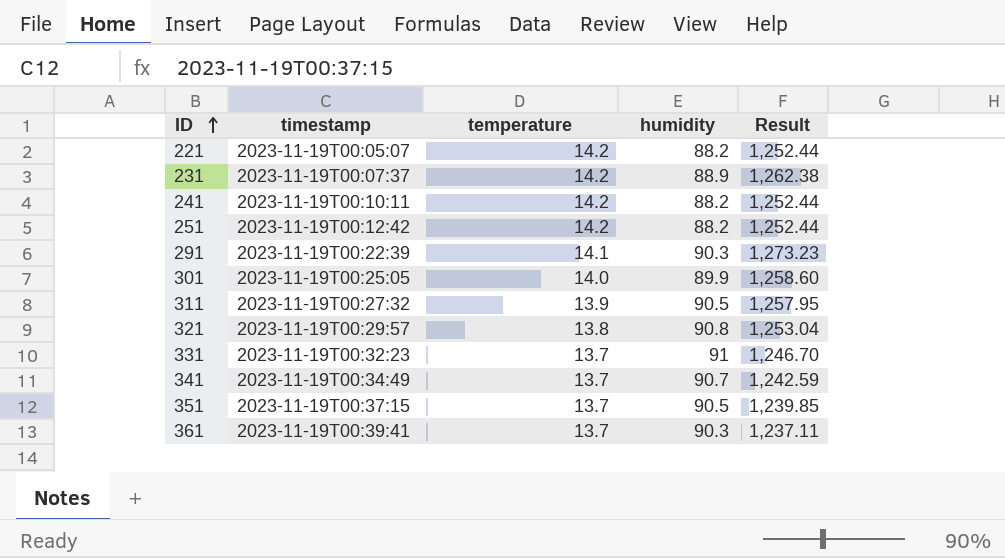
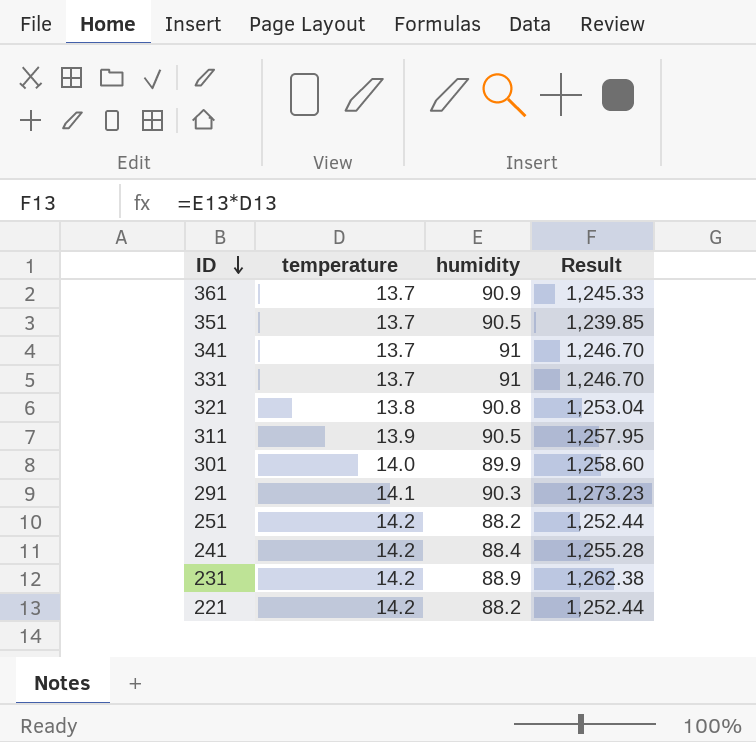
row order: ID ascending -> ID descending
column timestamp | position: 2 -> none
361 | humidity: 90.3 -> 90.9
361 | Result: 1,237.11 -> 1,245.33
341 | humidity: 90.7 -> 91
341 | Result: 1,242.59 -> 1,246.70
241 | humidity: 88.2 -> 88.4
241 | Result: 1,252.44 -> 1,255.28

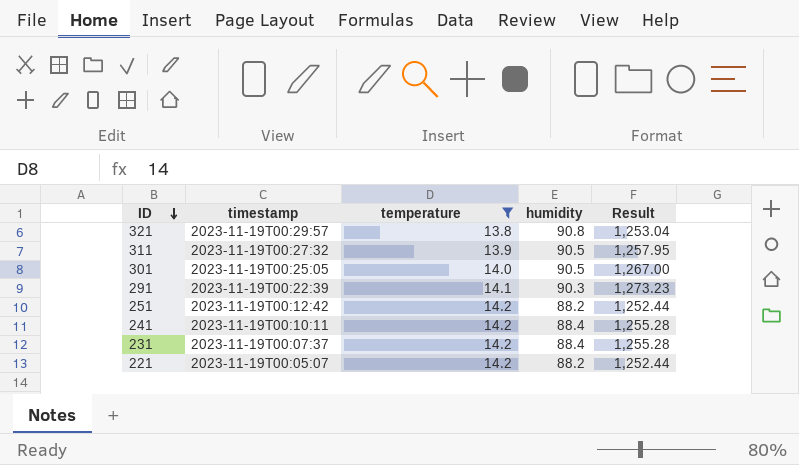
filter: none -> temperature != 13.7
column timestamp | position: none -> 2
301 | humidity: 89.9 -> 90.5
301 | Result: 1,258.60 -> 1,267.00
231 | humidity: 88.9 -> 88.4
231 | Result: 1,262.38 -> 1,255.28

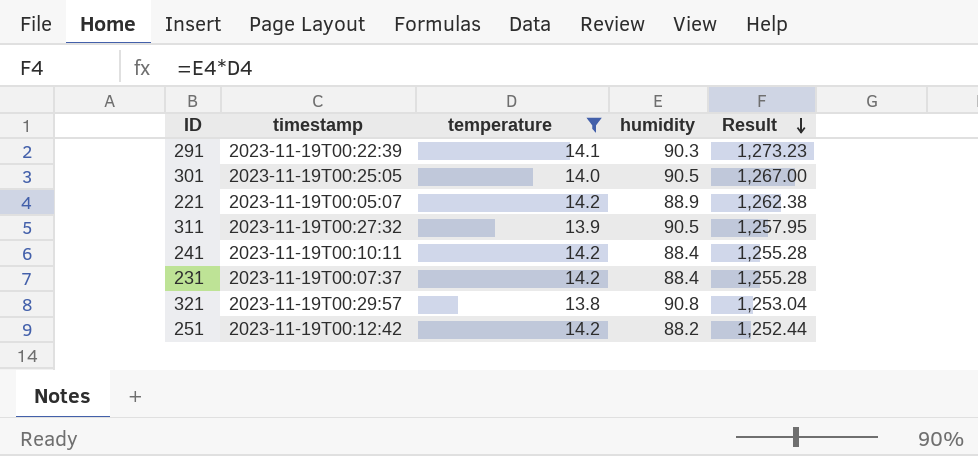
row order: ID descending -> Result descending
221 | humidity: 88.2 -> 88.9
221 | Result: 1,252.44 -> 1,262.38

